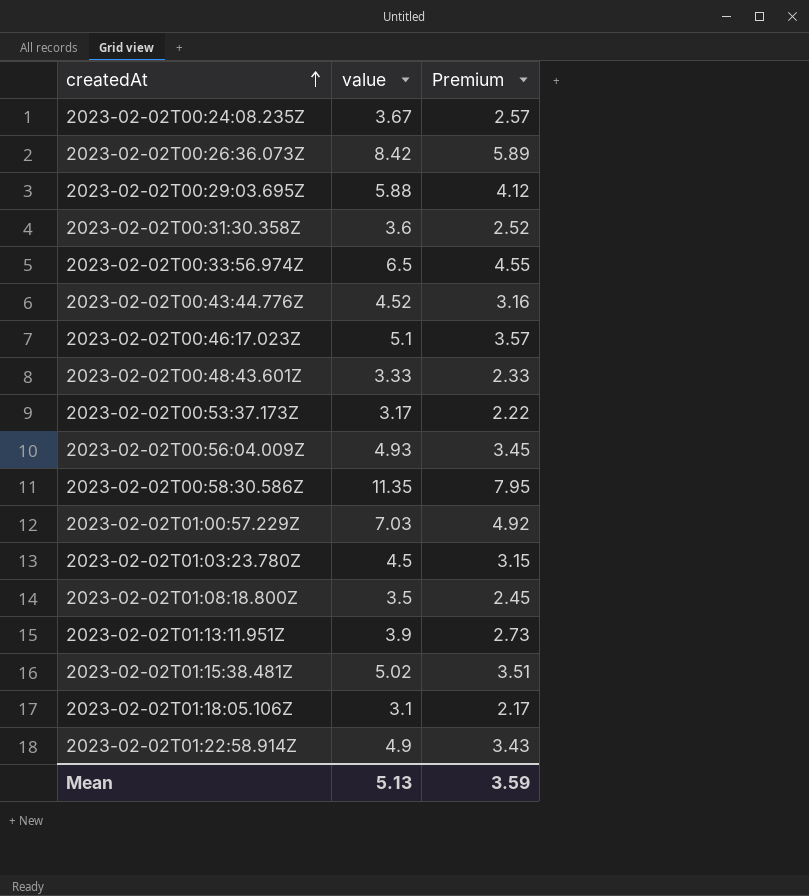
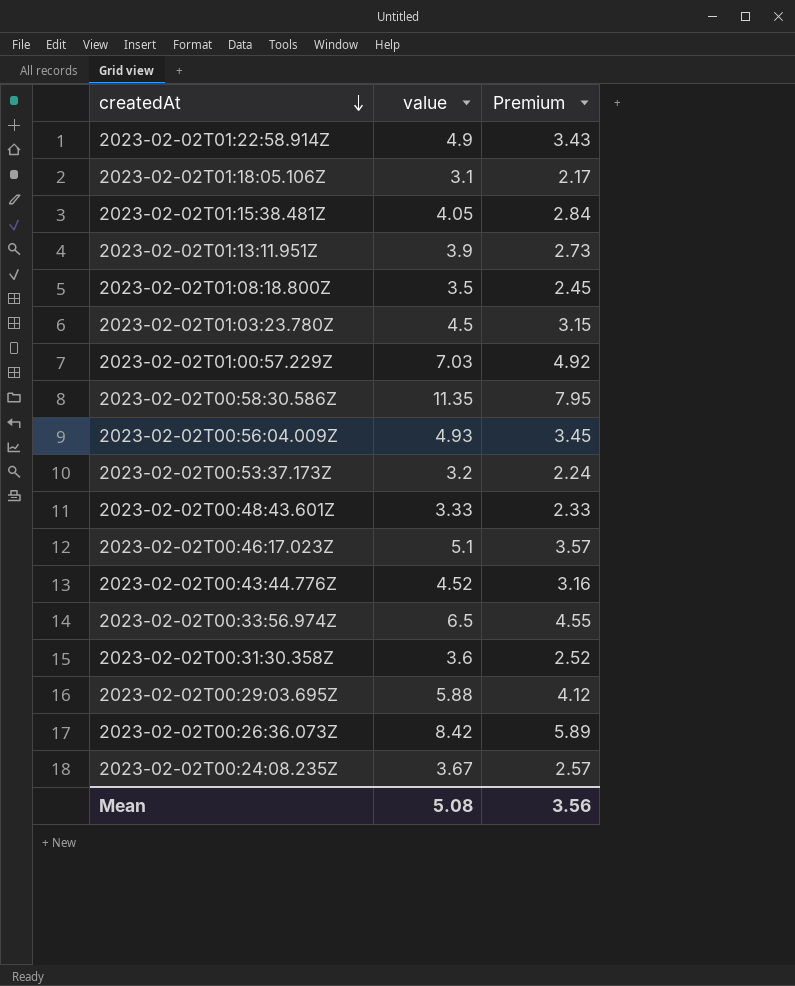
row order: createdAt ascending -> createdAt descending
2023-02-02T01:15:38.481Z | value: 5.02 -> 4.05
2023-02-02T01:15:38.481Z | Premium: 3.51 -> 2.84
2023-02-02T00:53:37.173Z | value: 3.17 -> 3.2
2023-02-02T00:53:37.173Z | Premium: 2.22 -> 2.24
Mean | value: 5.13 -> 5.08
Mean | Premium: 3.59 -> 3.56

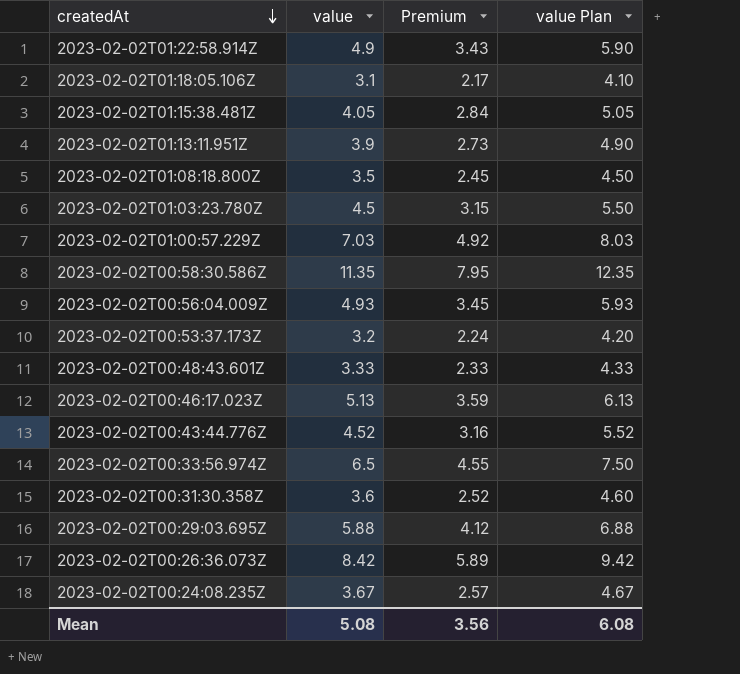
column value Plan | formula: none -> [value] + 1
2023-02-02T00:46:17.023Z | value: 5.1 -> 5.13
2023-02-02T00:46:17.023Z | Premium: 3.57 -> 3.59

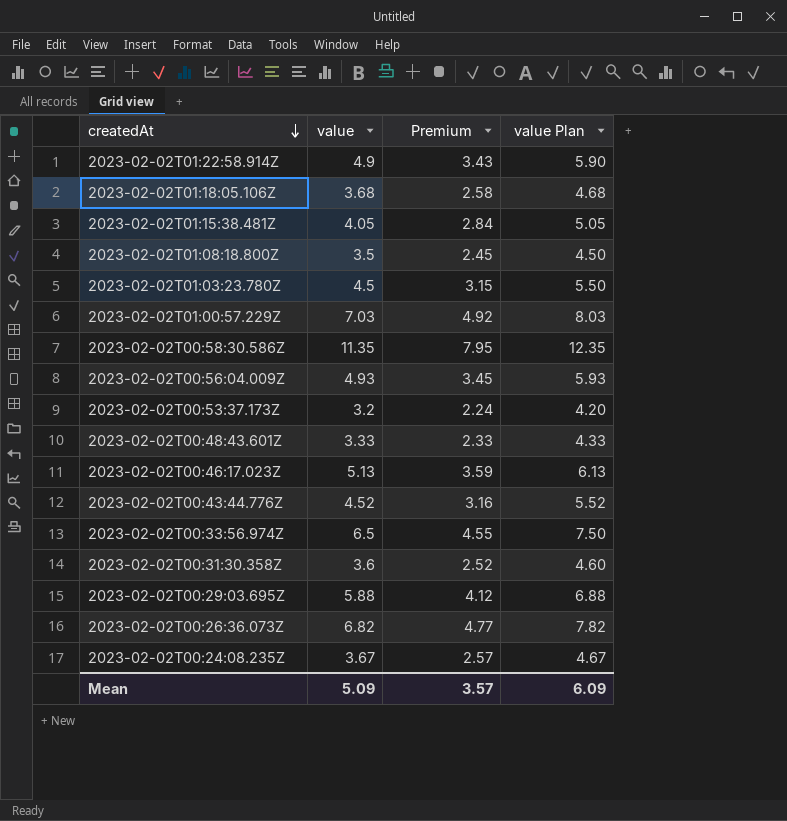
row 2023-02-02T01:13:11.951Z: 3.9 | 2.73 | 4.90 -> none
2023-02-02T01:18:05.106Z | value: 3.1 -> 3.68
2023-02-02T01:18:05.106Z | Premium: 2.17 -> 2.58
2023-02-02T01:18:05.106Z | value Plan: 4.10 -> 4.68
2023-02-02T00:26:36.073Z | value: 8.42 -> 6.82
2023-02-02T00:26:36.073Z | Premium: 5.89 -> 4.77
2023-02-02T00:26:36.073Z | value Plan: 9.42 -> 7.82
Mean | value: 5.08 -> 5.09
Mean | Premium: 3.56 -> 3.57
Mean | value Plan: 6.08 -> 6.09

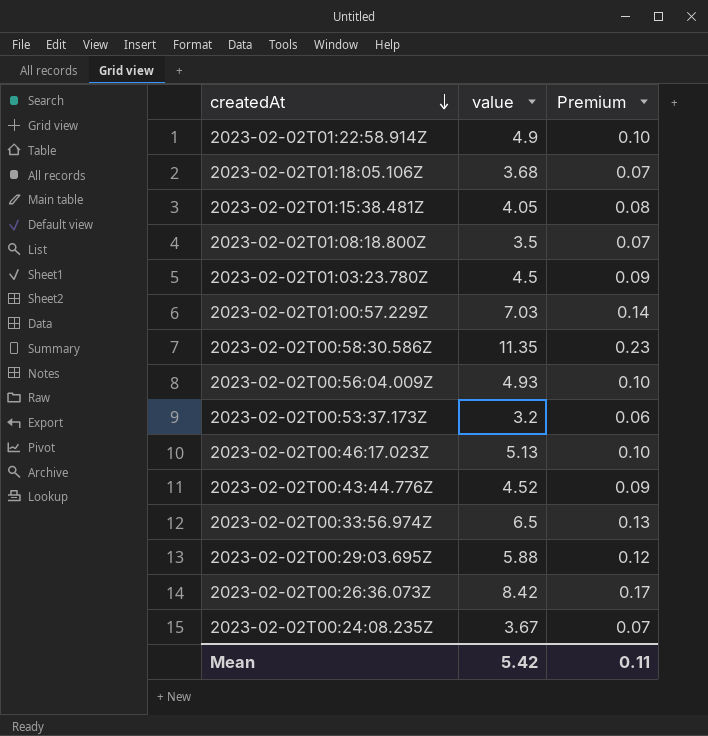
column value Plan | formula: [value] + 1 -> none
column Premium | formula: [value] * 0.7 -> [value] * 0.02
row 2023-02-02T00:48:43.601Z: 3.33 | 2.33 | 4.33 -> none
row 2023-02-02T00:31:30.358Z: 3.6 | 2.52 | 4.60 -> none
2023-02-02T00:26:36.073Z | value: 6.82 -> 8.42
Mean | value: 5.09 -> 5.42
Mean | Premium: 3.57 -> 0.11

